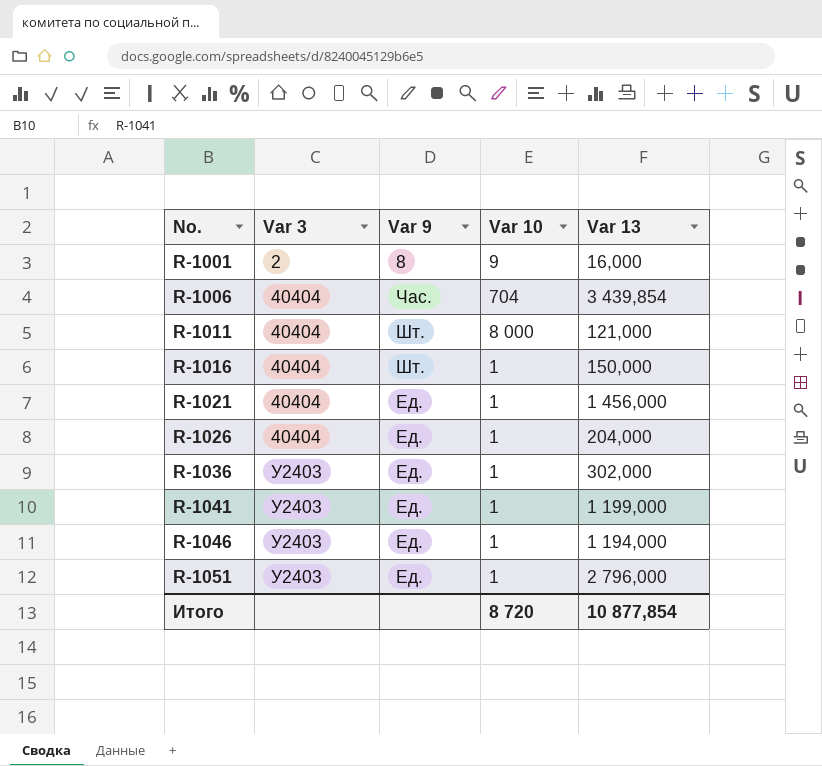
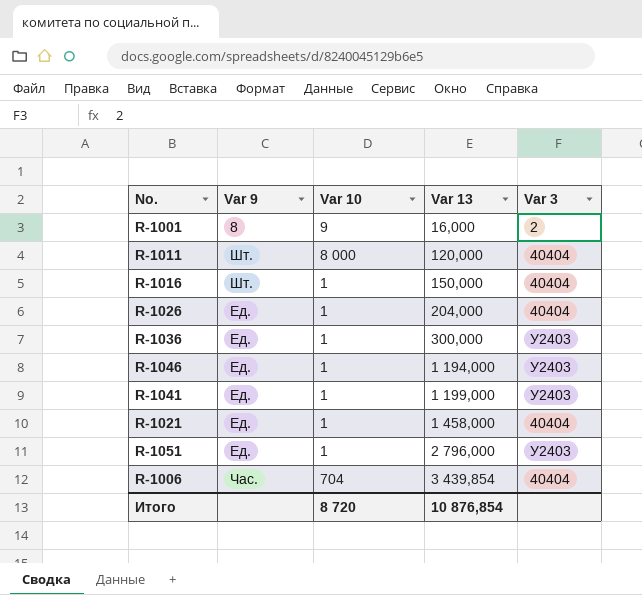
row order: No. ascending -> Var 13 ascending
column Var 3 | position: 2 -> 5
R-1011 | Var 13: 121,000 -> 120,000
R-1036 | Var 13: 302,000 -> 300,000
R-1021 | Var 13: 1 456,000 -> 1 458,000
Итого | Var 13: 10 877,854 -> 10 876,854

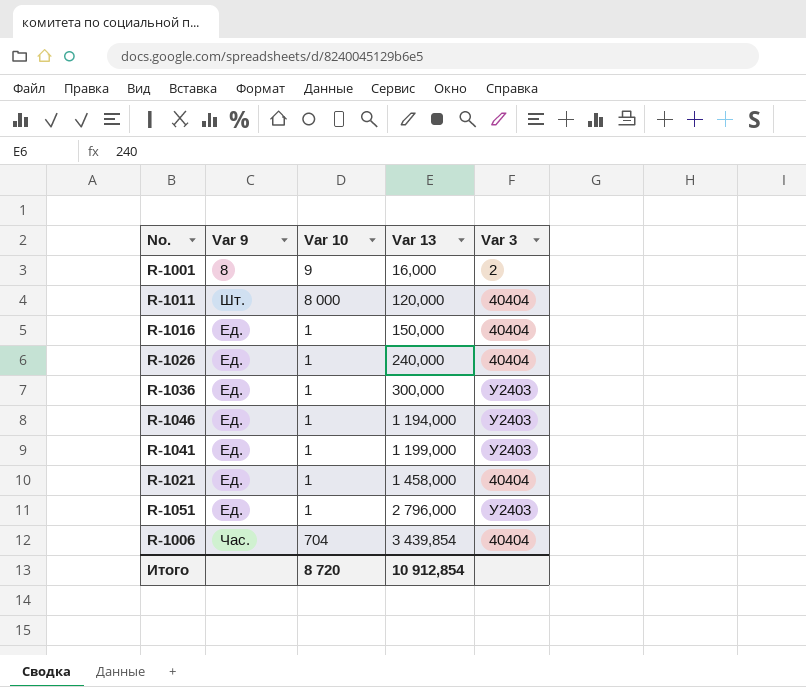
R-1016 | Var 9: Шт. -> Ед.
R-1026 | Var 13: 204,000 -> 240,000
Итого | Var 13: 10 876,854 -> 10 912,854

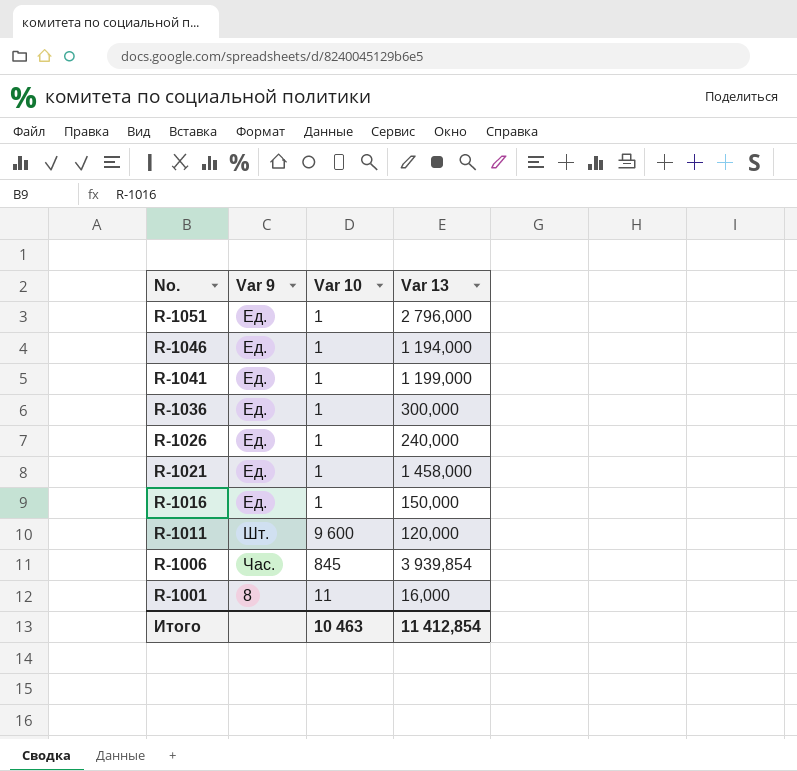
row order: Var 13 ascending -> No. descending
column Var 3 | position: 5 -> none
R-1011 | Var 10: 8 000 -> 9 600
R-1006 | Var 10: 704 -> 845
R-1006 | Var 13: 3 439,854 -> 3 939,854
R-1001 | Var 10: 9 -> 11
Итого | Var 10: 8 720 -> 10 463
Итого | Var 13: 10 912,854 -> 11 412,854

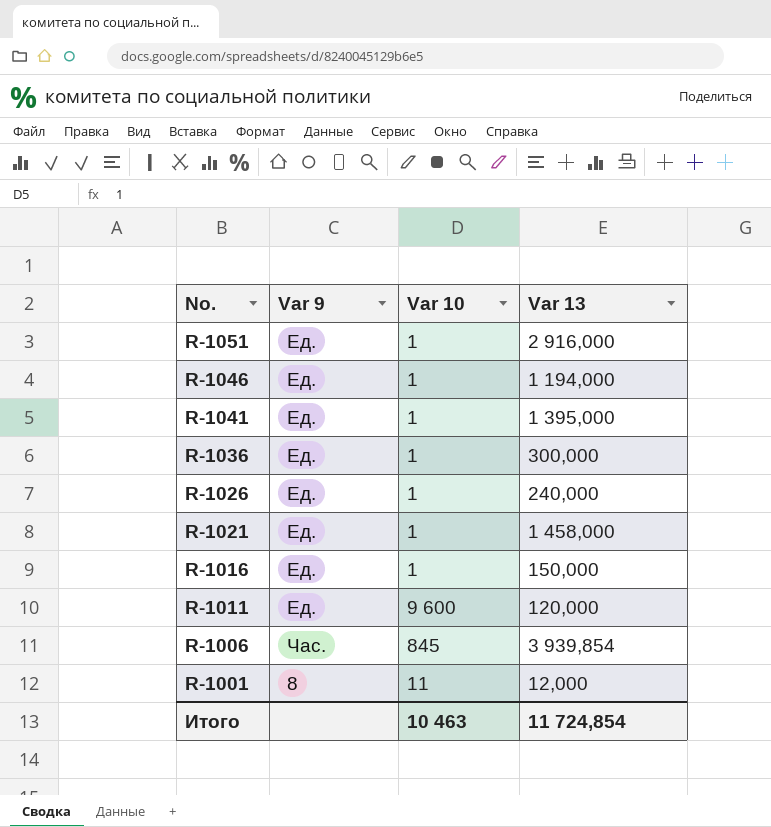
R-1051 | Var 13: 2 796,000 -> 2 916,000
R-1041 | Var 13: 1 199,000 -> 1 395,000
R-1011 | Var 9: Шт. -> Ед.
R-1001 | Var 13: 16,000 -> 12,000
Итого | Var 13: 11 412,854 -> 11 724,854

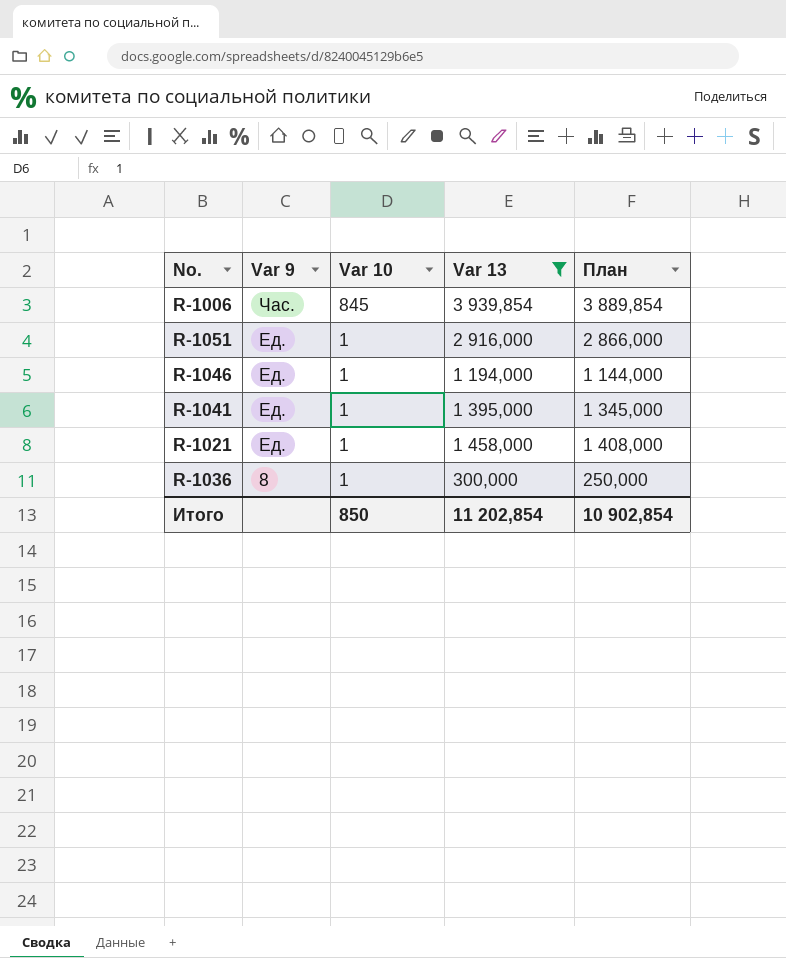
filter: none -> Var 13 >= 300,000
row order: No. descending -> Var 9 descending
column План | formula: none -> [Var 13] - 50
R-1036 | Var 9: Ед. -> 8
Итого | Var 10: 10 463 -> 850
Итого | Var 13: 11 724,854 -> 11 202,854

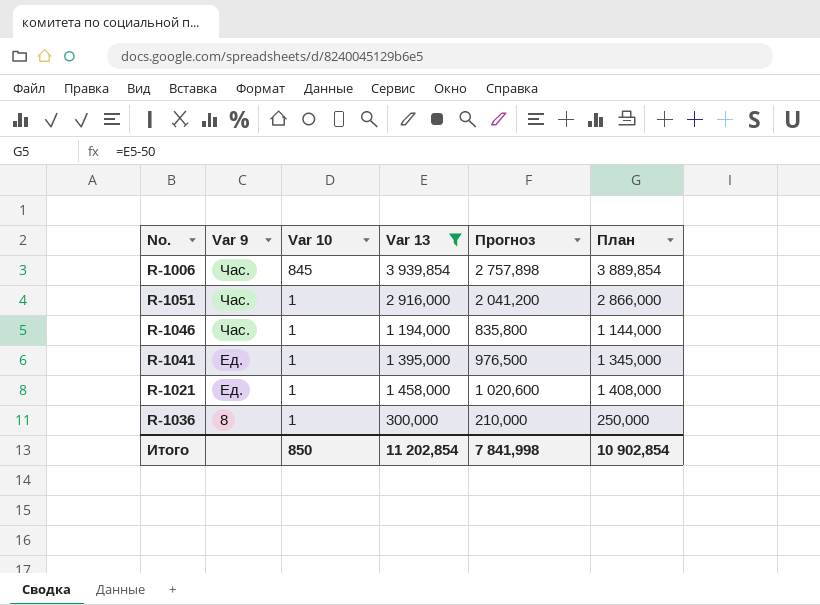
column Прогноз | formula: none -> [Var 13] * 0,7
R-1051 | Var 9: Ед. -> Час.
R-1046 | Var 9: Ед. -> Час.

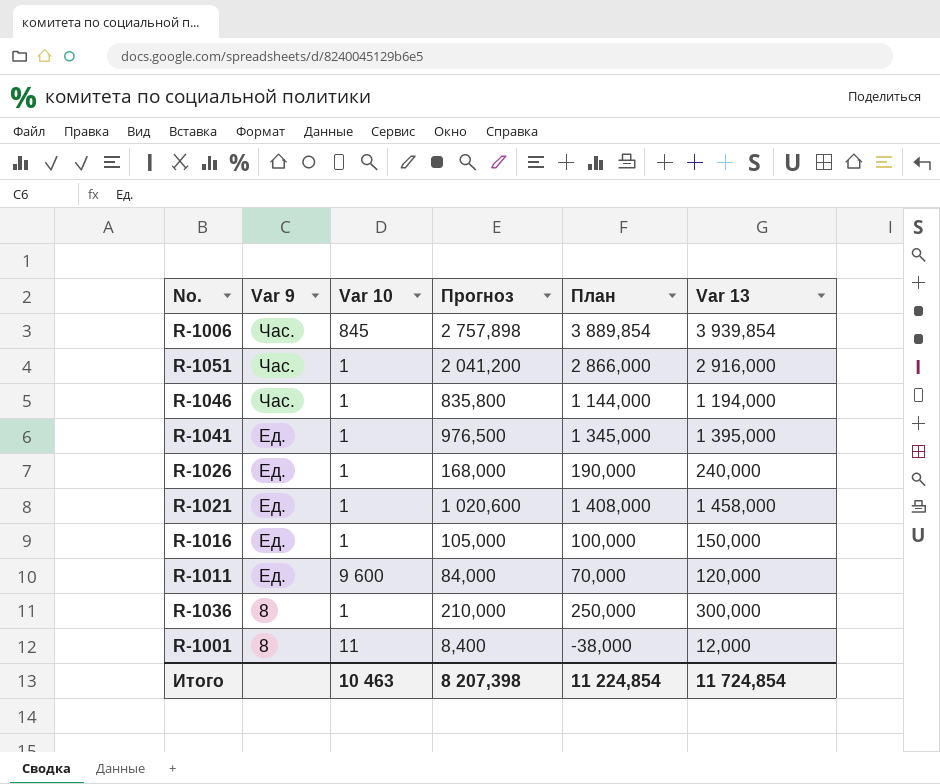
filter: Var 13 >= 300,000 -> none
column Var 13 | position: 4 -> 6
Итого | Var 10: 850 -> 10 463
Итого | Прогноз: 7 841,998 -> 8 207,398
Итого | План: 10 902,854 -> 11 224,854
Итого | Var 13: 11 202,854 -> 11 724,854

